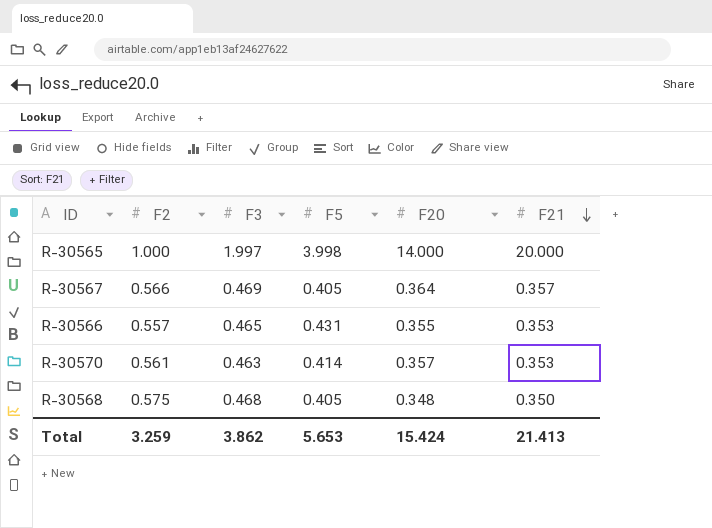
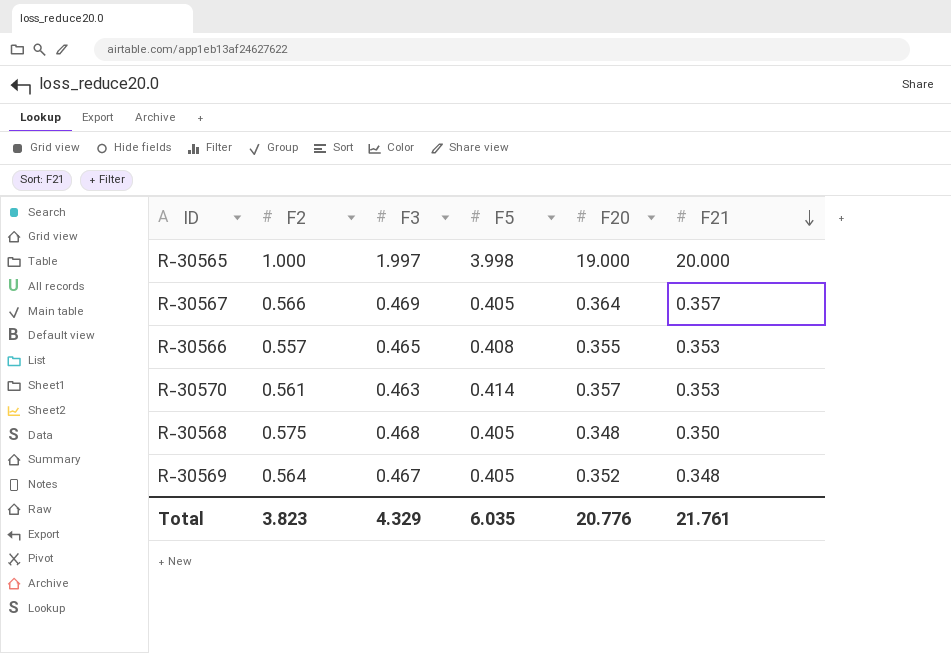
R-30565 | F20: 14.000 -> 19.000
R-30566 | F5: 0.431 -> 0.408
row R-30569: none -> 0.564 | 0.467 | 0.405 | 0.352 | 0.348
Total | F2: 3.259 -> 3.823
Total | F3: 3.862 -> 4.329
Total | F5: 5.653 -> 6.035
Total | F20: 15.424 -> 20.776
Total | F21: 21.413 -> 21.761

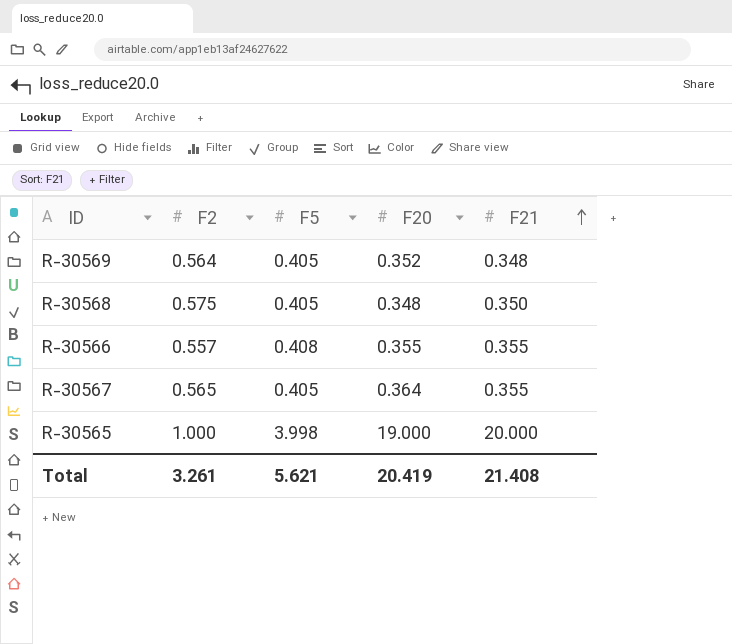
row order: F21 descending -> F21 ascending
column F3 | position: 3 -> none
row R-30570: 0.561 | 0.463 | 0.414 | 0.357 | 0.353 -> none
R-30566 | F21: 0.353 -> 0.355
R-30567 | F2: 0.566 -> 0.565
R-30567 | F21: 0.357 -> 0.355
Total | F2: 3.823 -> 3.261
Total | F5: 6.035 -> 5.621
Total | F20: 20.776 -> 20.419
Total | F21: 21.761 -> 21.408

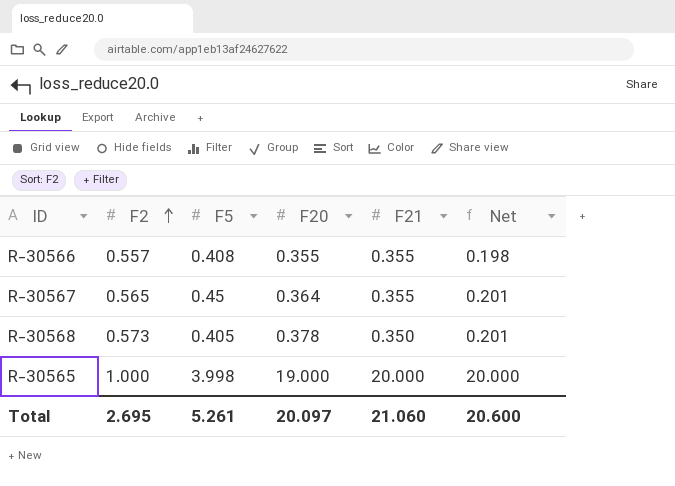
row order: F21 ascending -> F2 ascending
column Net | formula: none -> [F2] * [F21]
row R-30569: 0.564 | 0.405 | 0.352 | 0.348 -> none
R-30567 | F5: 0.405 -> 0.45
R-30568 | F2: 0.575 -> 0.573
R-30568 | F20: 0.348 -> 0.378
Total | F2: 3.261 -> 2.695
Total | F5: 5.621 -> 5.261
Total | F20: 20.419 -> 20.097
Total | F21: 21.408 -> 21.060

